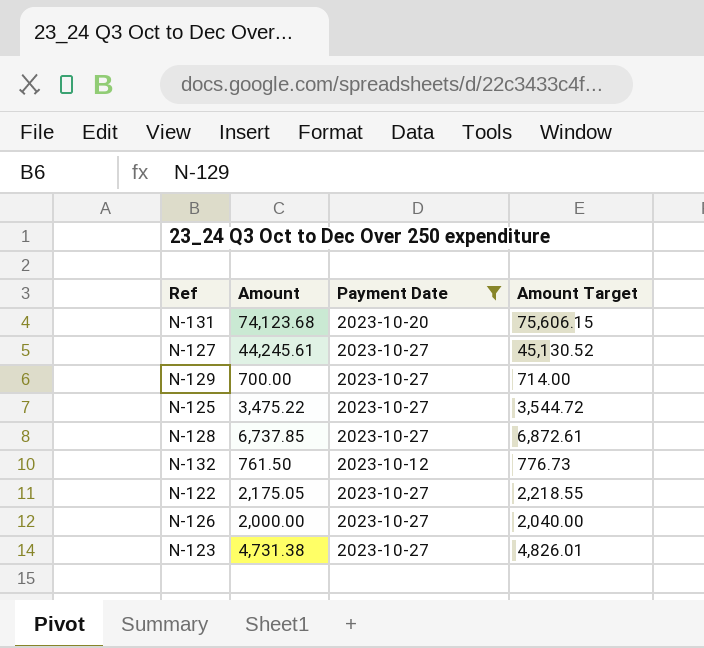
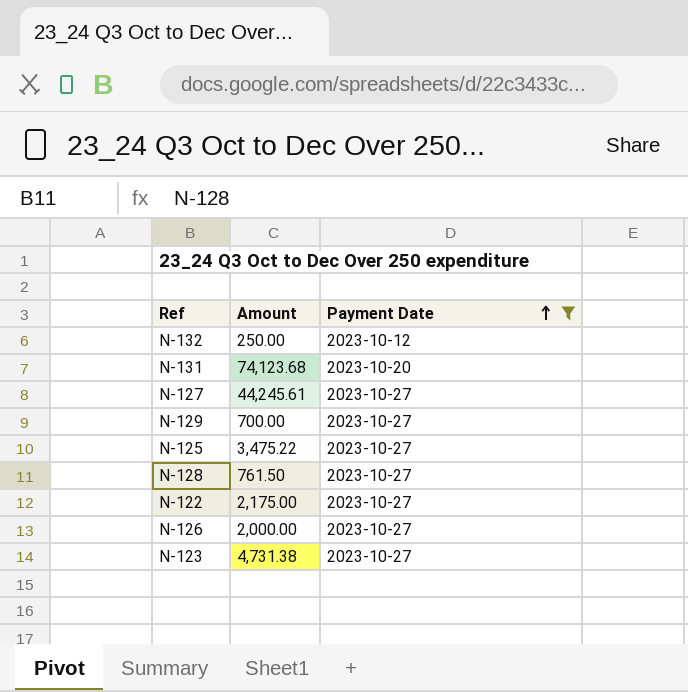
row order: none -> Payment Date ascending
column Amount Target | formula: [Amount] * 1.02 -> none
N-132 | Amount: 761.50 -> 250.00
N-128 | Amount: 6,737.85 -> 761.50
N-122 | Amount: 2,175.05 -> 2,175.00

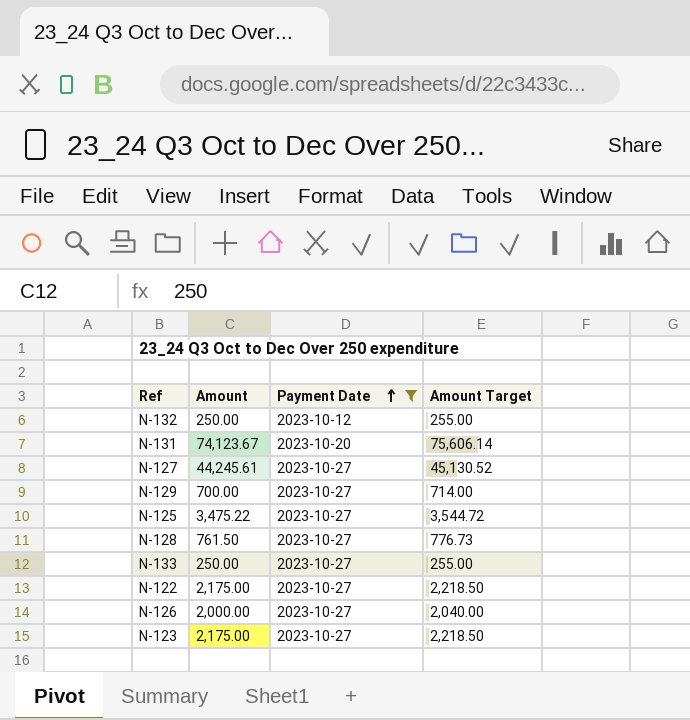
column Amount Target | formula: none -> [Amount] * 1.02
N-131 | Amount: 74,123.68 -> 74,123.67
row N-133: none -> 250.00 | 2023-10-27 | 255.00
N-123 | Amount: 4,731.38 -> 2,175.00

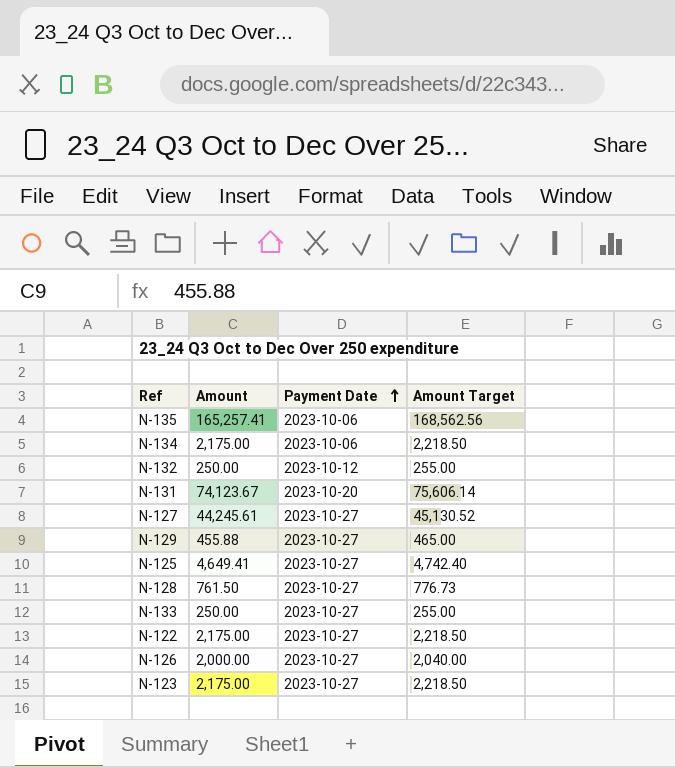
filter: Payment Date != 2023-10-06 -> none
N-129 | Amount: 700.00 -> 455.88
N-129 | Amount Target: 714.00 -> 465.00
N-125 | Amount: 3,475.22 -> 4,649.41
N-125 | Amount Target: 3,544.72 -> 4,742.40

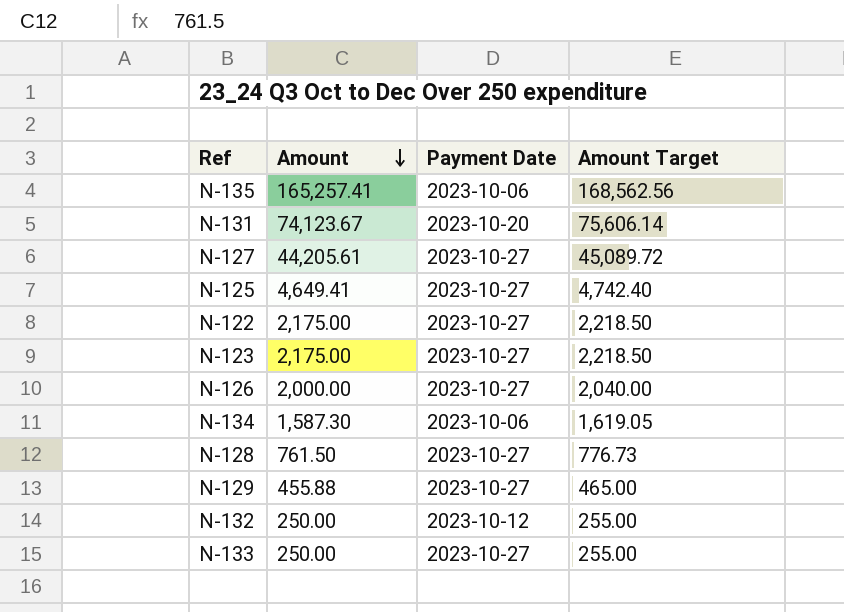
row order: Payment Date ascending -> Amount descending
N-127 | Amount: 44,245.61 -> 44,205.61
N-127 | Amount Target: 45,130.52 -> 45,089.72
N-134 | Amount: 2,175.00 -> 1,587.30
N-134 | Amount Target: 2,218.50 -> 1,619.05

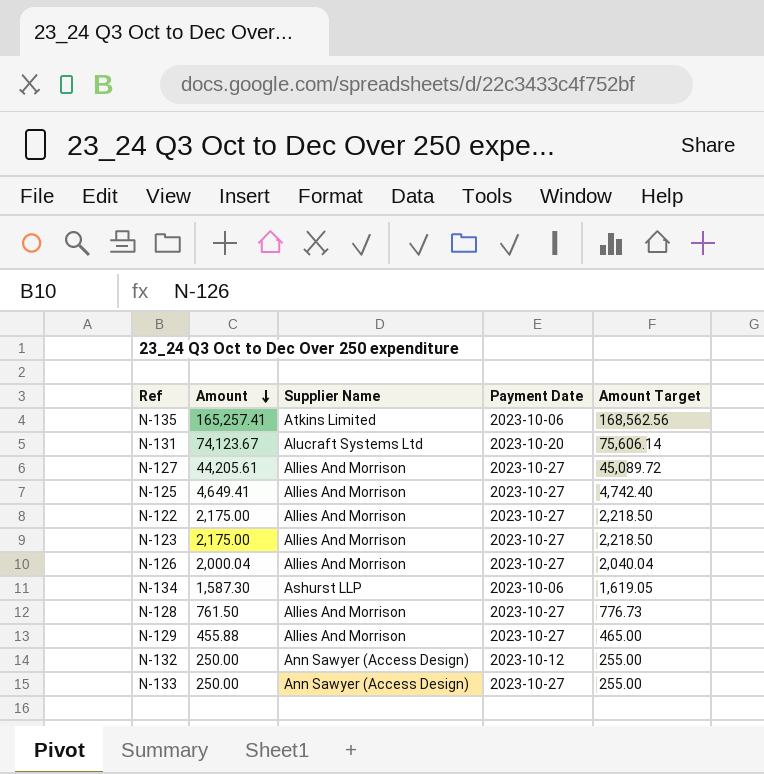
column Supplier Name | position: none -> 3
N-126 | Amount: 2,000.00 -> 2,000.04
N-126 | Amount Target: 2,040.00 -> 2,040.04

